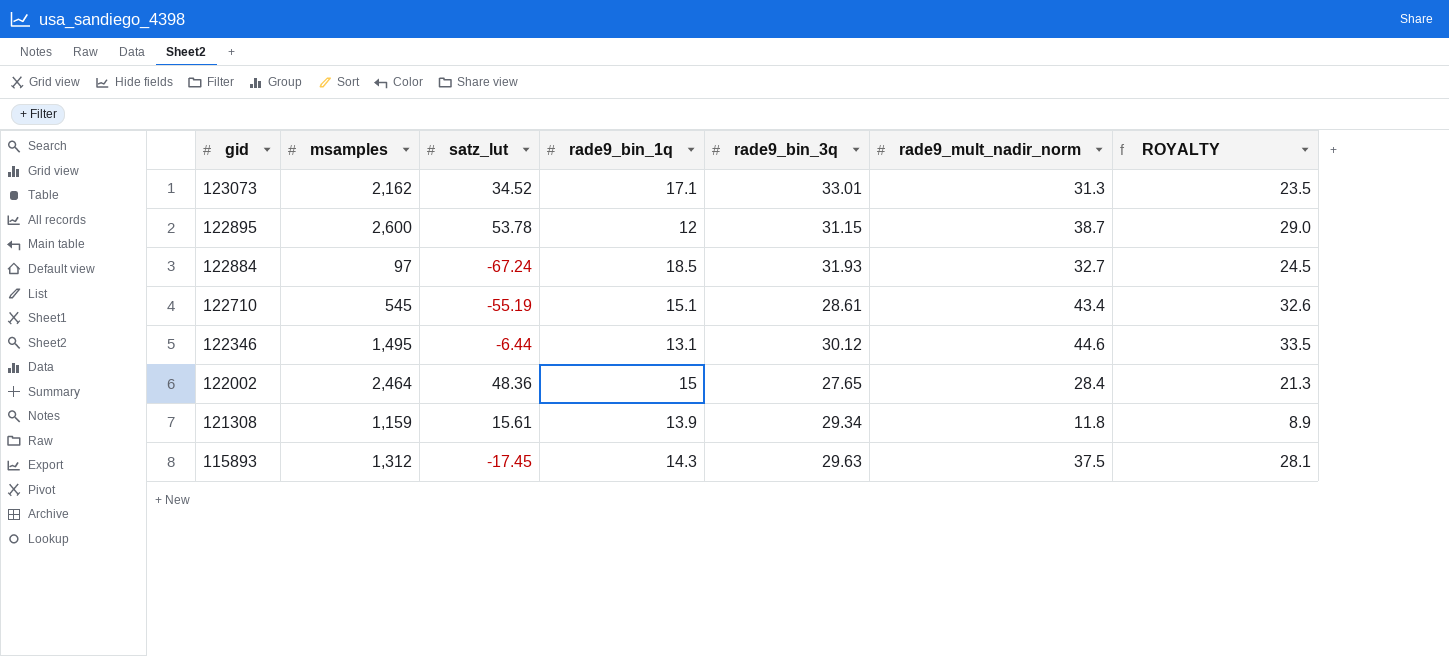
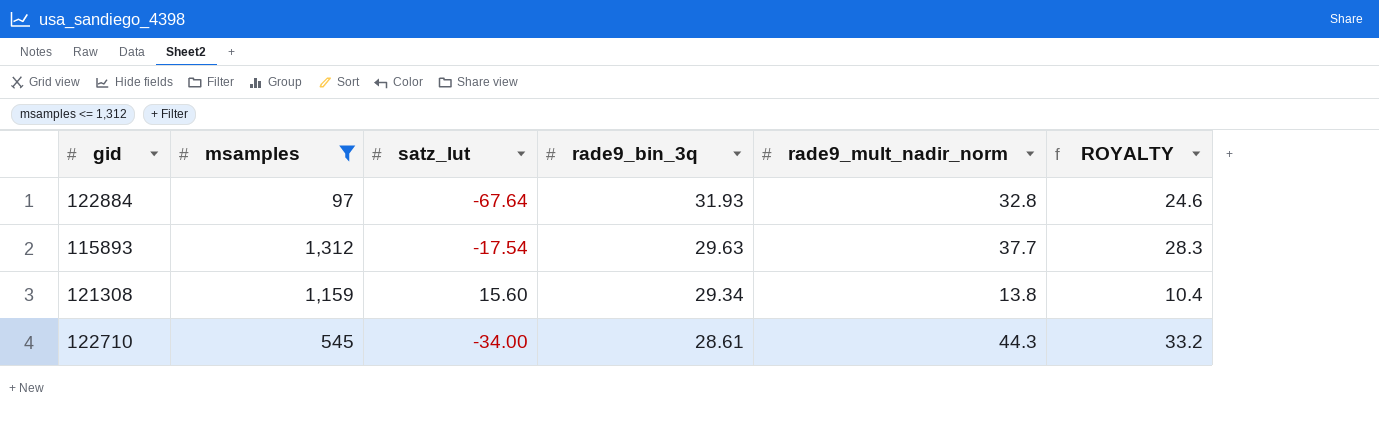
filter: none -> msamples <= 1,312
row order: gid descending -> rade9_bin_3q descending
column rade9_bin_1q | position: 4 -> none
122884 | satz_lut: -67.24 -> -67.64
122884 | rade9_mult_nadir_norm: 32.7 -> 32.8
122884 | ROYALTY: 24.5 -> 24.6
115893 | satz_lut: -17.45 -> -17.54
115893 | rade9_mult_nadir_norm: 37.5 -> 37.7
115893 | ROYALTY: 28.1 -> 28.3
121308 | satz_lut: 15.61 -> 15.60
121308 | rade9_mult_nadir_norm: 11.8 -> 13.8
121308 | ROYALTY: 8.9 -> 10.4
122710 | satz_lut: -55.19 -> -34.00
122710 | rade9_mult_nadir_norm: 43.4 -> 44.3
122710 | ROYALTY: 32.6 -> 33.2

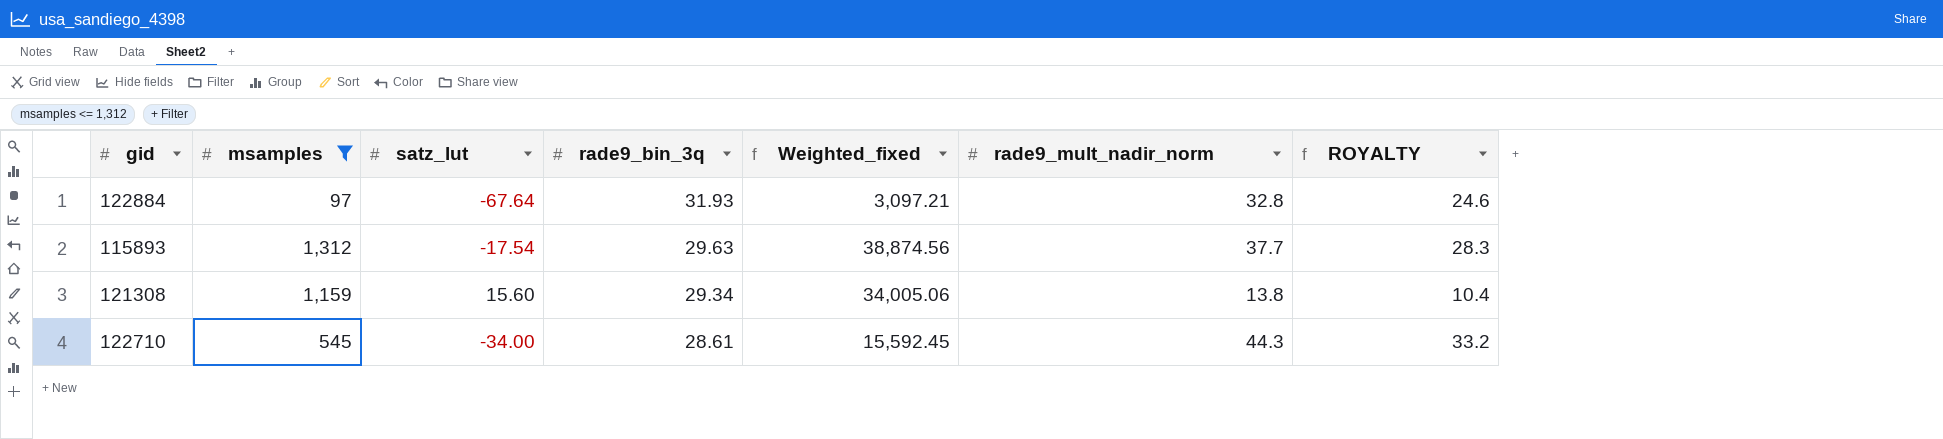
column Weighted_fixed | formula: none -> [msamples] * [rade9_bin_3q]

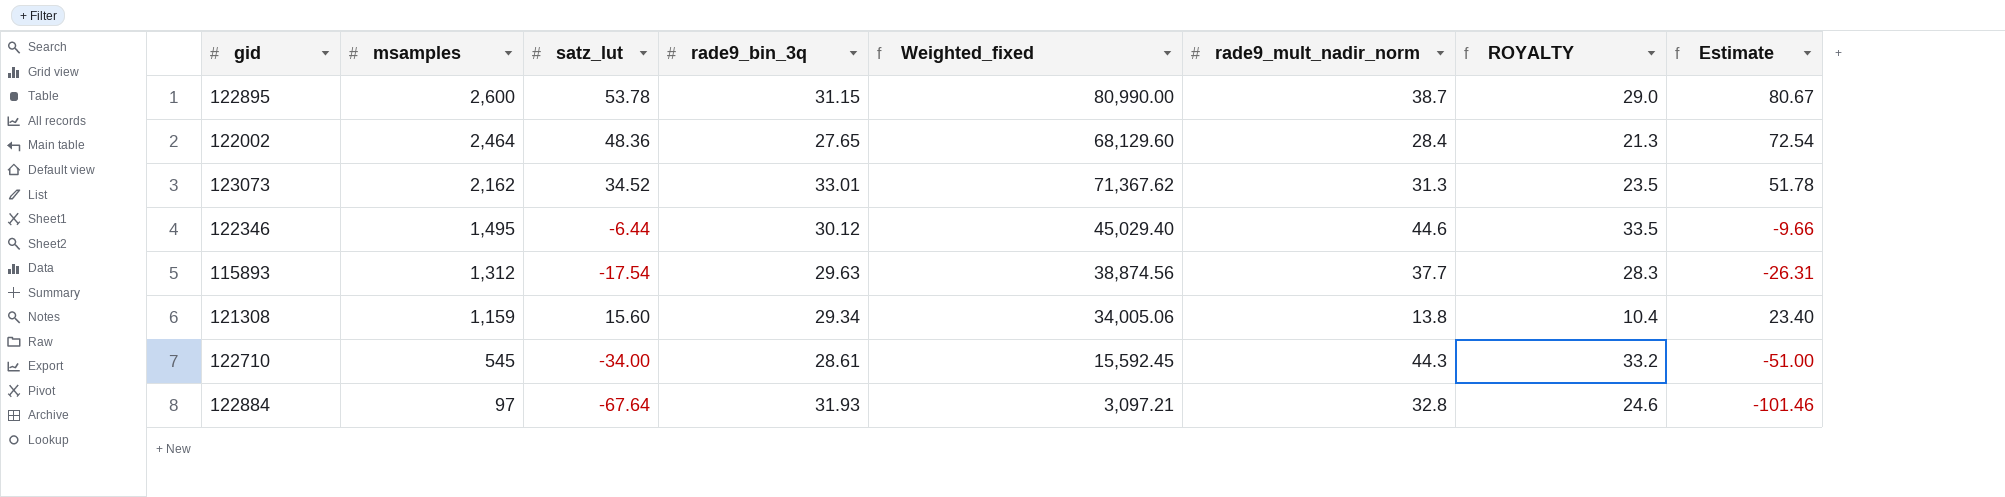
filter: msamples <= 1,312 -> none
row order: rade9_bin_3q descending -> msamples descending
column Estimate | formula: none -> [satz_lut] * 1.5

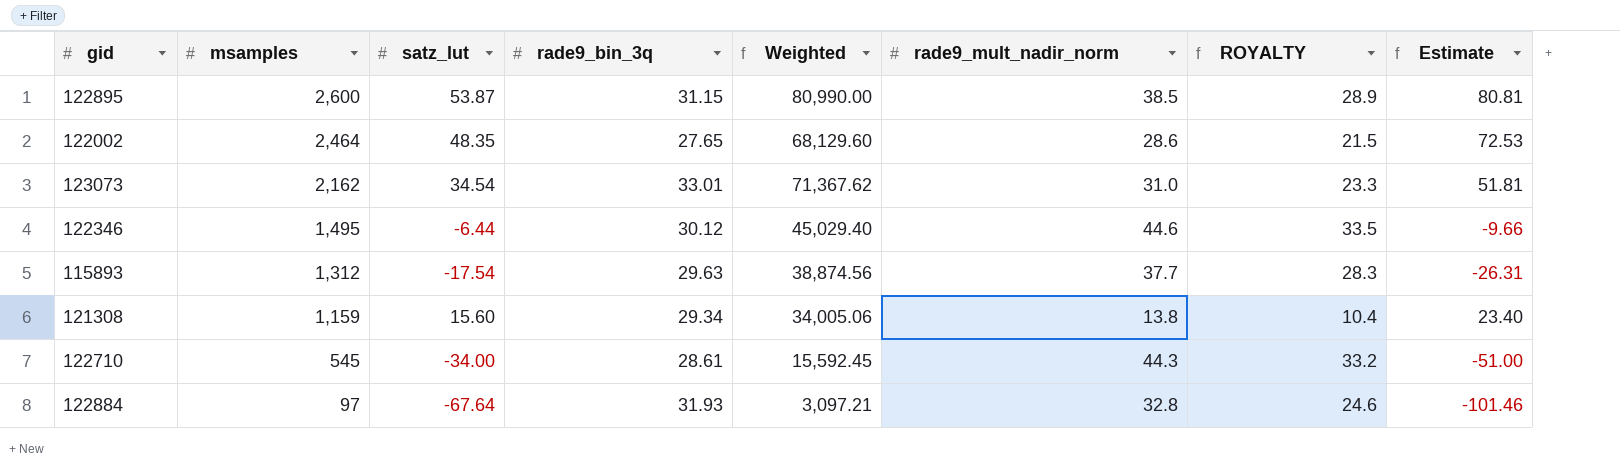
column name: Weighted_fixed -> Weighted
122895 | satz_lut: 53.78 -> 53.87
122895 | rade9_mult_nadir_norm: 38.7 -> 38.5
122895 | ROYALTY: 29.0 -> 28.9
122895 | Estimate: 80.67 -> 80.81
122002 | satz_lut: 48.36 -> 48.35
122002 | rade9_mult_nadir_norm: 28.4 -> 28.6
122002 | ROYALTY: 21.3 -> 21.5
122002 | Estimate: 72.54 -> 72.53
123073 | satz_lut: 34.52 -> 34.54
123073 | rade9_mult_nadir_norm: 31.3 -> 31.0
123073 | ROYALTY: 23.5 -> 23.3
123073 | Estimate: 51.78 -> 51.81

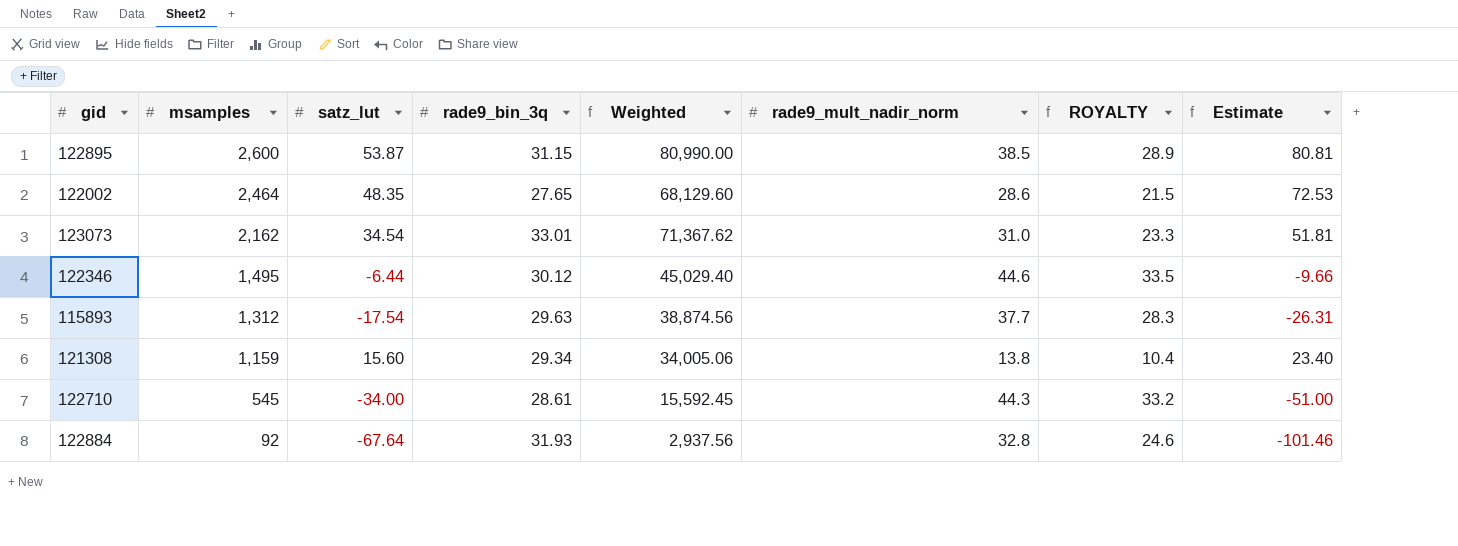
122884 | msamples: 97 -> 92
122884 | Weighted: 3,097.21 -> 2,937.56

